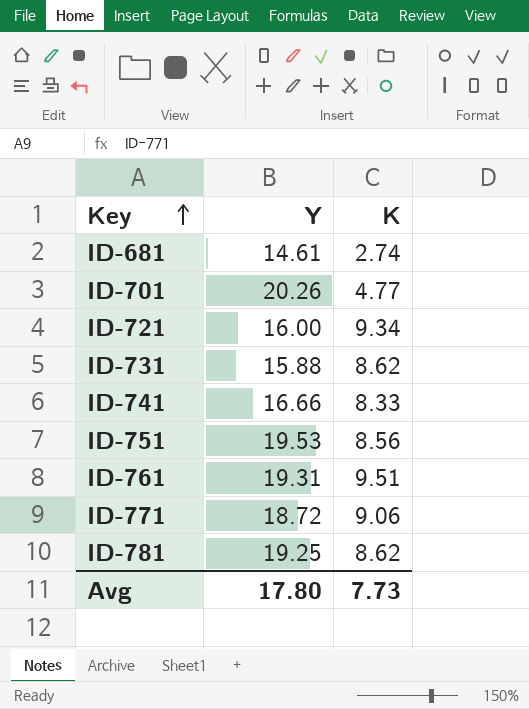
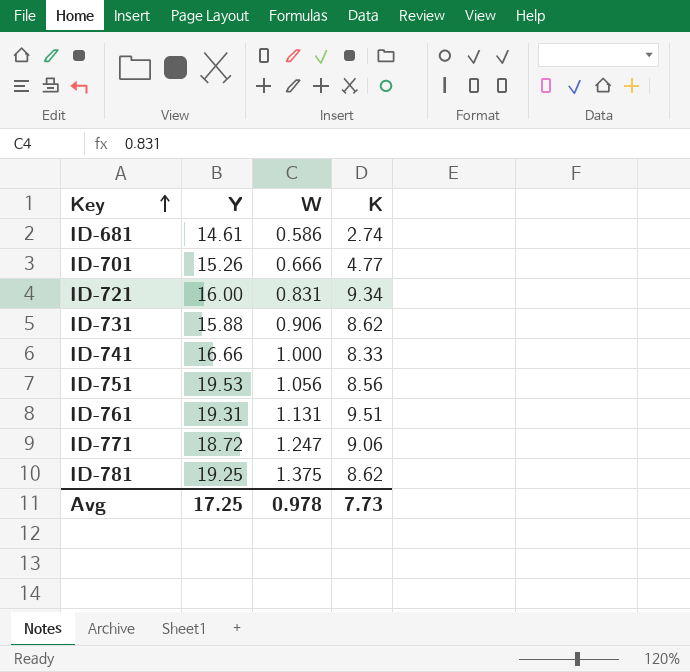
column W | position: none -> 3
ID-701 | Y: 20.26 -> 15.26
Avg | Y: 17.80 -> 17.25

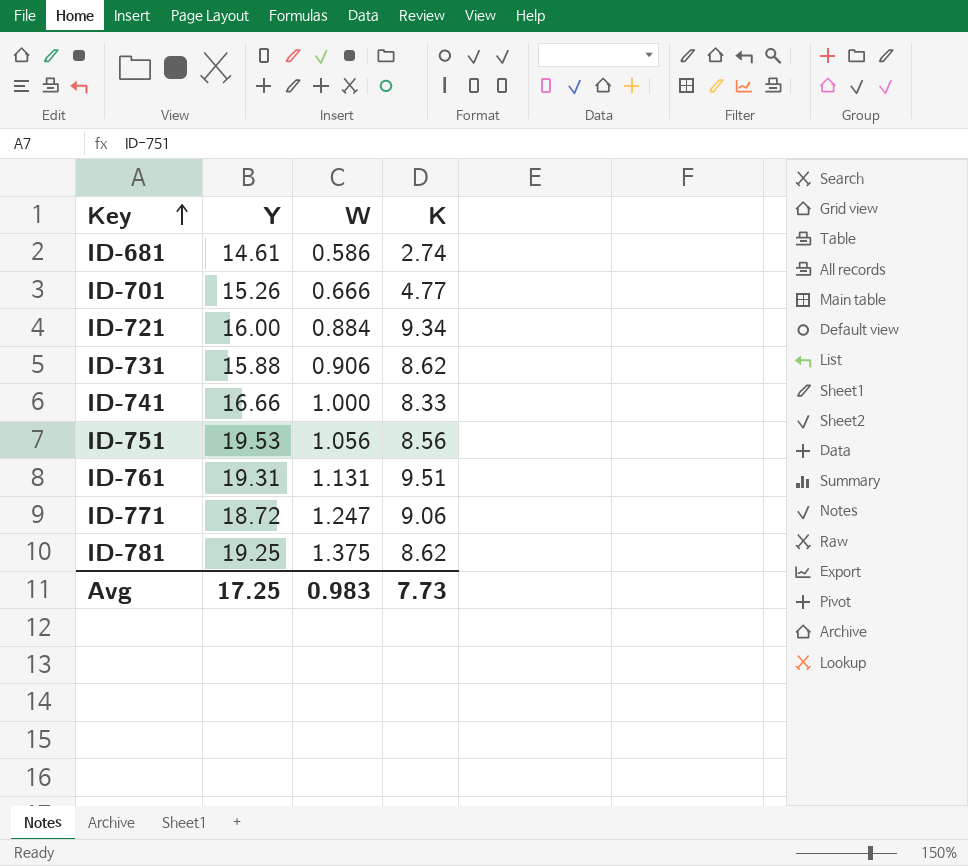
ID-721 | W: 0.831 -> 0.884
Avg | W: 0.978 -> 0.983

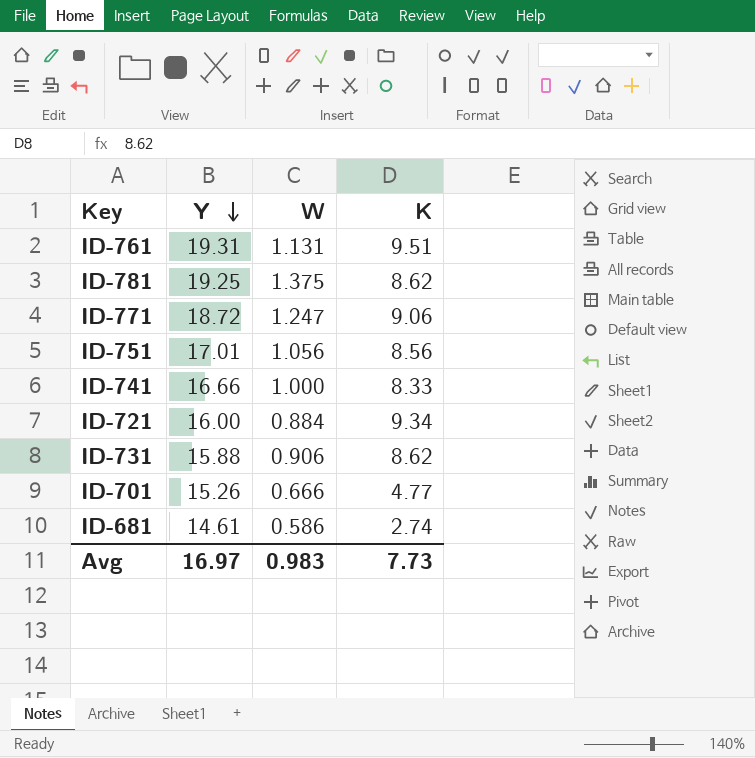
row order: Key ascending -> Y descending
ID-751 | Y: 19.53 -> 17.01
Avg | Y: 17.25 -> 16.97

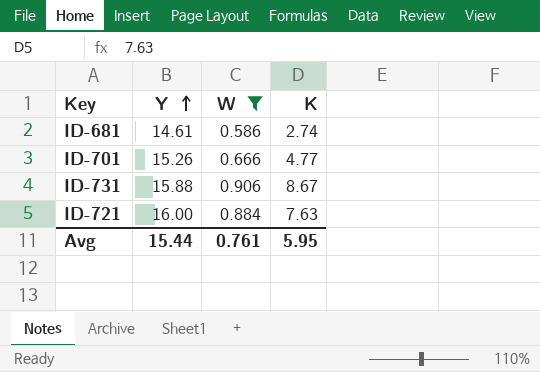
filter: none -> W <= 0.906
row order: Y descending -> Y ascending
ID-731 | K: 8.62 -> 8.67
ID-721 | K: 9.34 -> 7.63
Avg | Y: 16.97 -> 15.44
Avg | W: 0.983 -> 0.761
Avg | K: 7.73 -> 5.95

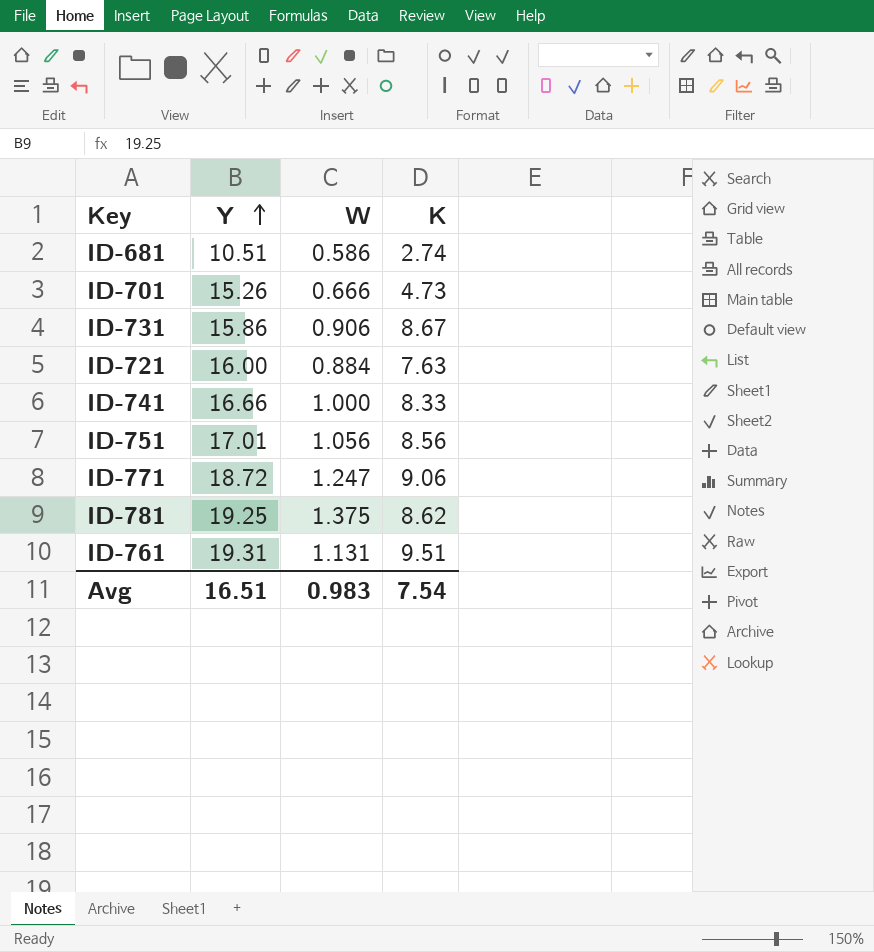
filter: W <= 0.906 -> none
ID-681 | Y: 14.61 -> 10.51
ID-701 | K: 4.77 -> 4.73
ID-731 | Y: 15.88 -> 15.86
Avg | Y: 15.44 -> 16.51
Avg | W: 0.761 -> 0.983
Avg | K: 5.95 -> 7.54

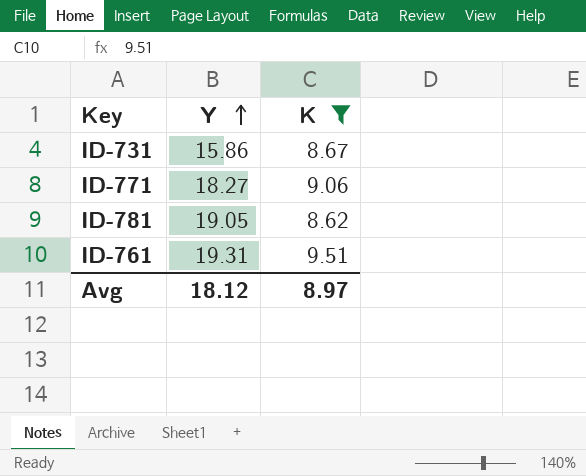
filter: none -> K >= 8.62
column W | position: 3 -> none
ID-771 | Y: 18.72 -> 18.27
ID-781 | Y: 19.25 -> 19.05
Avg | Y: 16.51 -> 18.12
Avg | K: 7.54 -> 8.97

